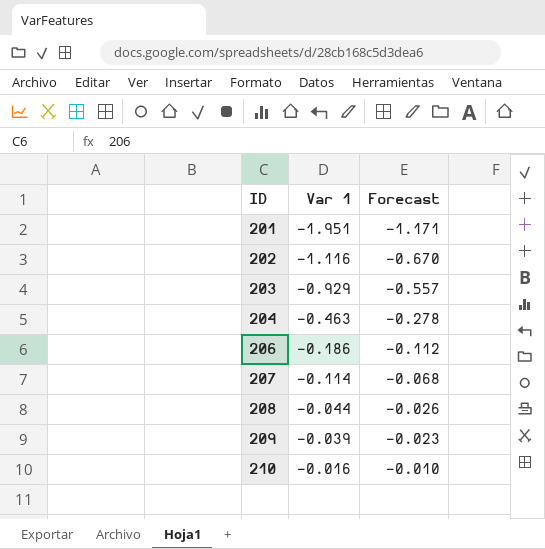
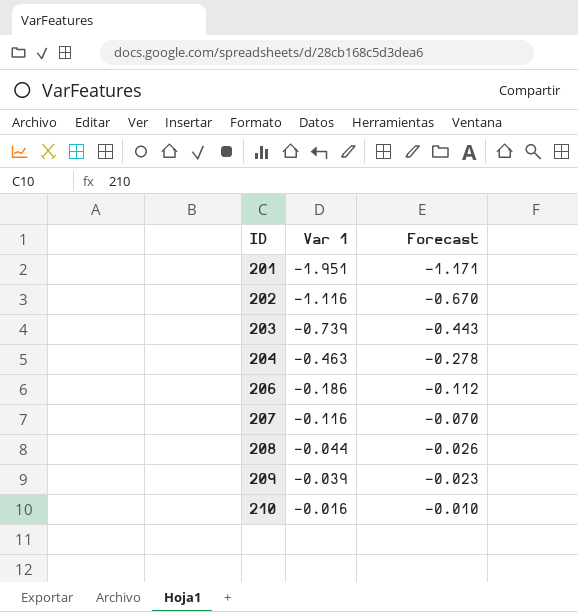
203 | Var 1: -0.929 -> -0.739
203 | Forecast: -0.557 -> -0.443
207 | Var 1: -0.114 -> -0.116
207 | Forecast: -0.068 -> -0.070

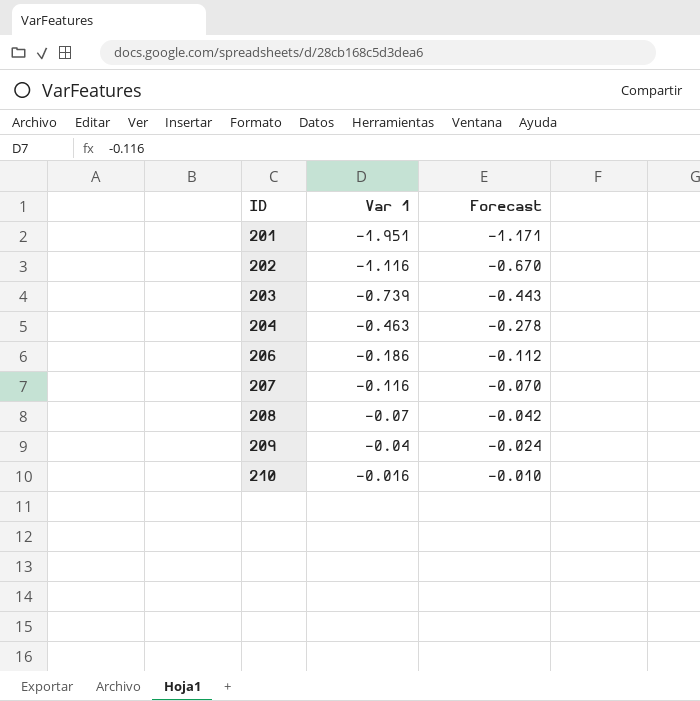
208 | Var 1: -0.044 -> -0.07
208 | Forecast: -0.026 -> -0.042
209 | Var 1: -0.039 -> -0.04
209 | Forecast: -0.023 -> -0.024

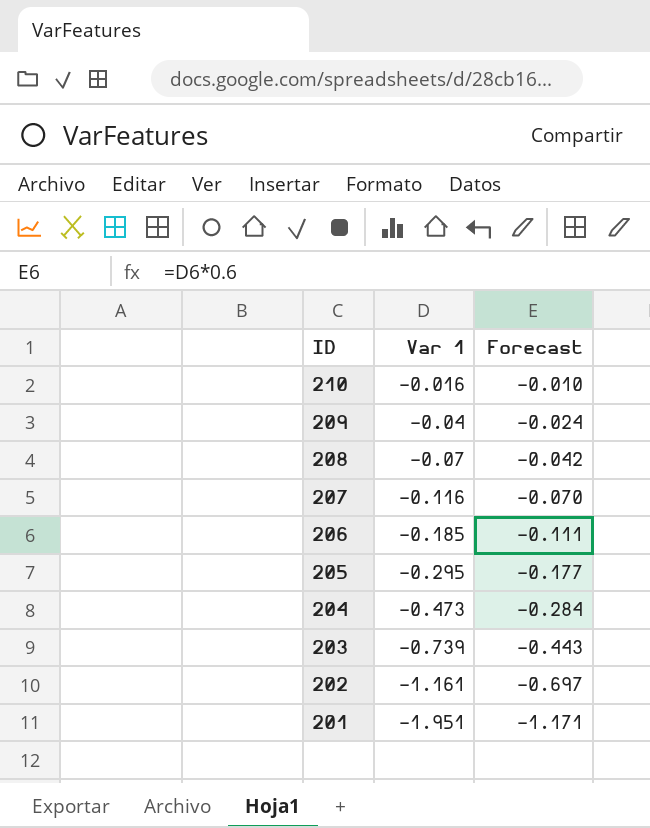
row order: ID ascending -> ID descending
206 | Var 1: -0.186 -> -0.185
206 | Forecast: -0.112 -> -0.111
row 205: none -> -0.295 | -0.177
204 | Var 1: -0.463 -> -0.473
204 | Forecast: -0.278 -> -0.284
202 | Var 1: -1.116 -> -1.161
202 | Forecast: -0.670 -> -0.697

